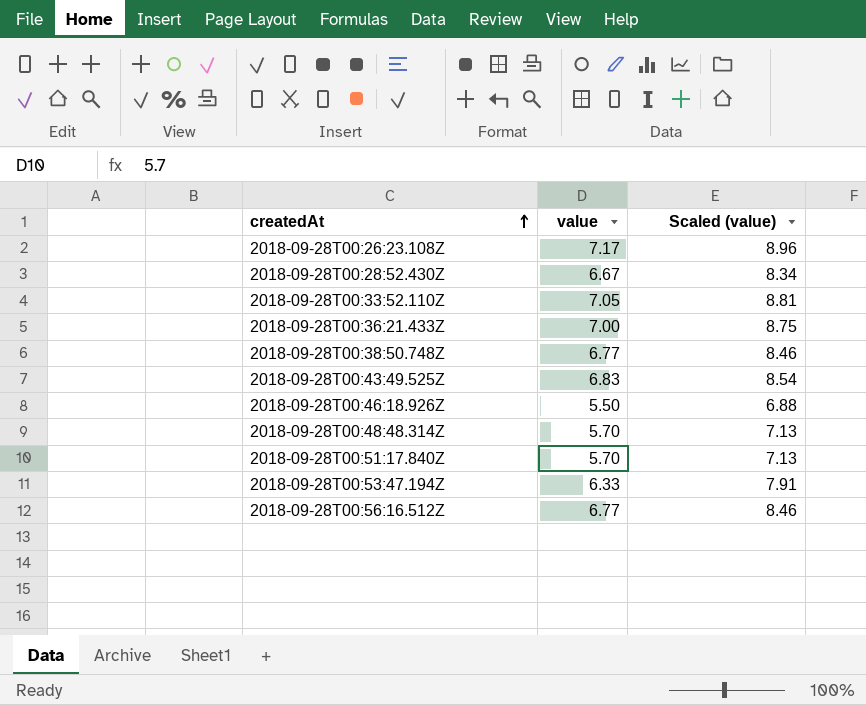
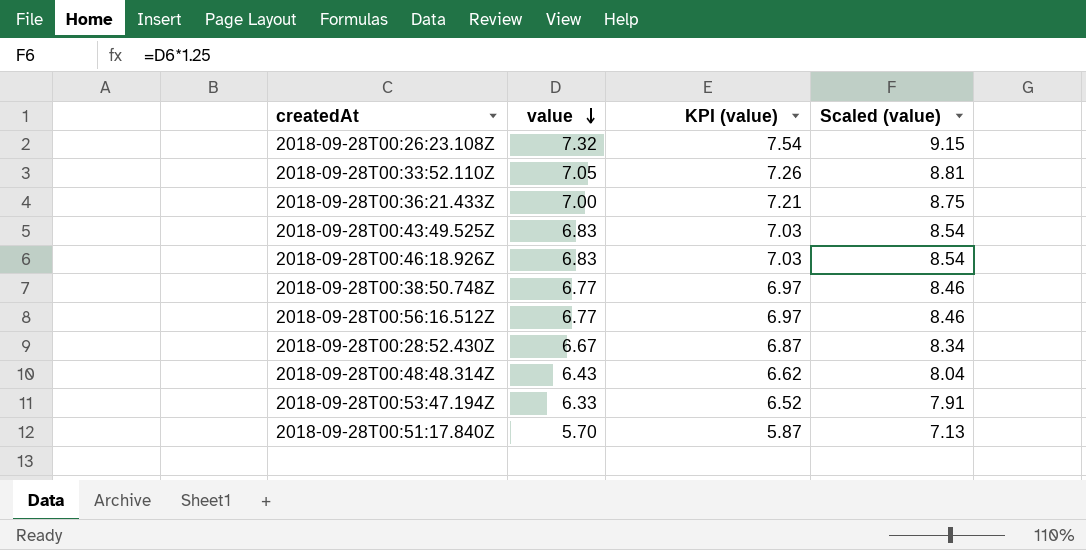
row order: createdAt ascending -> value descending
column KPI (value) | formula: none -> [value] * 1.03
2018-09-28T00:26:23.108Z | value: 7.17 -> 7.32
2018-09-28T00:26:23.108Z | Scaled (value): 8.96 -> 9.15
2018-09-28T00:46:18.926Z | value: 5.50 -> 6.83
2018-09-28T00:46:18.926Z | Scaled (value): 6.88 -> 8.54
2018-09-28T00:48:48.314Z | value: 5.70 -> 6.43
2018-09-28T00:48:48.314Z | Scaled (value): 7.13 -> 8.04

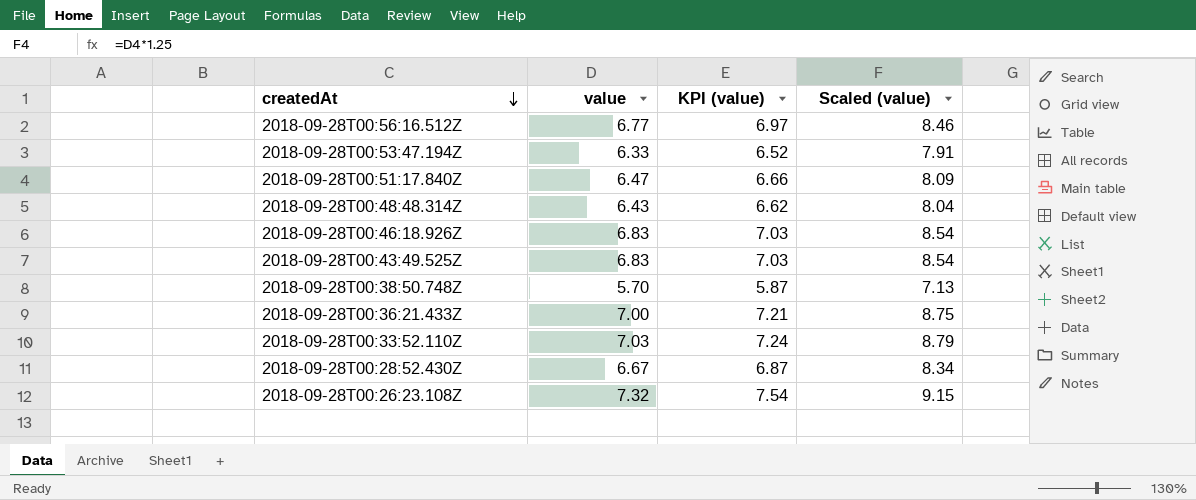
row order: value descending -> createdAt descending
2018-09-28T00:51:17.840Z | value: 5.70 -> 6.47
2018-09-28T00:51:17.840Z | KPI (value): 5.87 -> 6.66
2018-09-28T00:51:17.840Z | Scaled (value): 7.13 -> 8.09
2018-09-28T00:38:50.748Z | value: 6.77 -> 5.70
2018-09-28T00:38:50.748Z | KPI (value): 6.97 -> 5.87
2018-09-28T00:38:50.748Z | Scaled (value): 8.46 -> 7.13
2018-09-28T00:33:52.110Z | value: 7.05 -> 7.03
2018-09-28T00:33:52.110Z | KPI (value): 7.26 -> 7.24
2018-09-28T00:33:52.110Z | Scaled (value): 8.81 -> 8.79

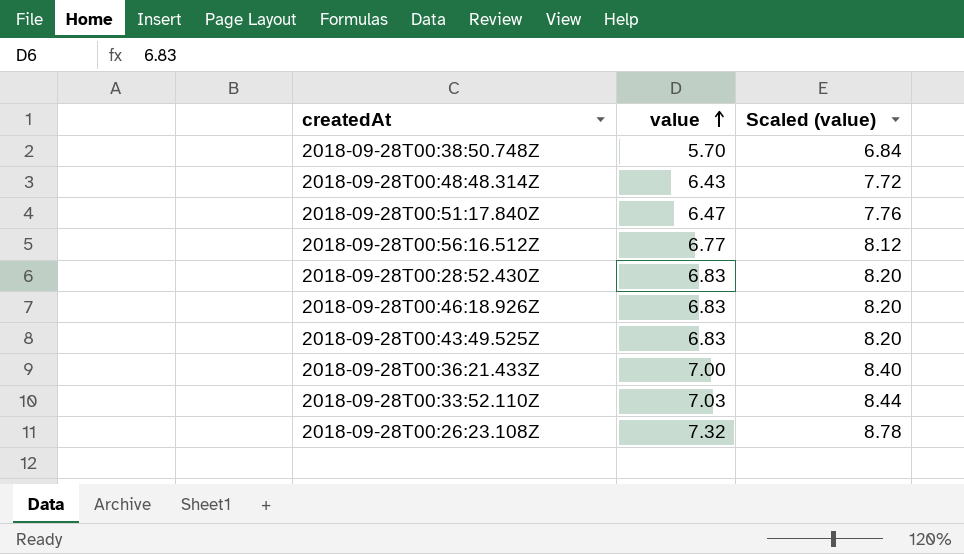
row order: createdAt descending -> value ascending
column KPI (value) | formula: [value] * 1.03 -> none
column Scaled (value) | formula: [value] * 1.25 -> [value] * 1.2
row 2018-09-28T00:53:47.194Z: 6.33 | 6.52 | 7.91 -> none
2018-09-28T00:28:52.430Z | value: 6.67 -> 6.83

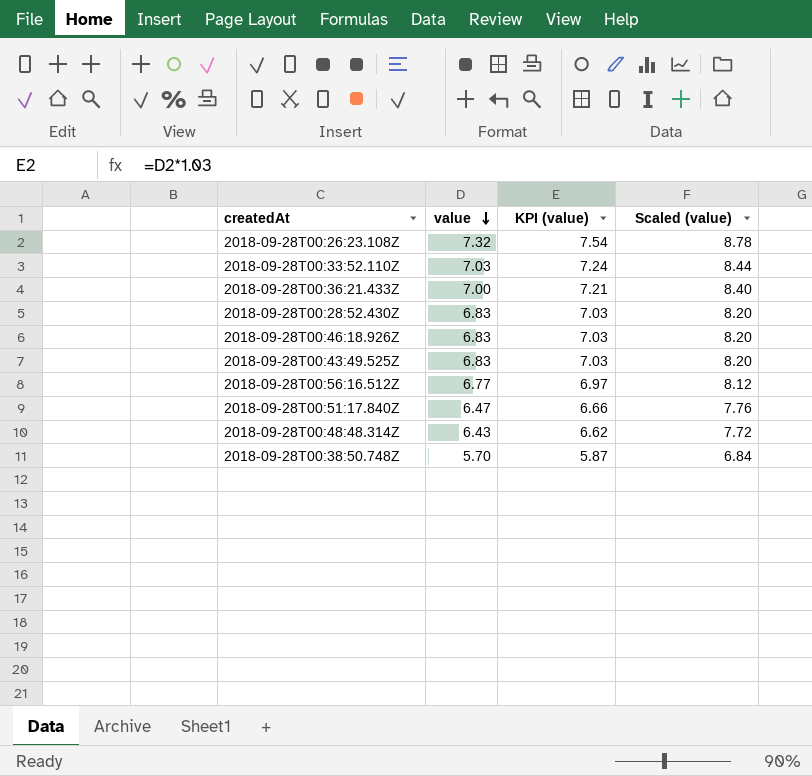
row order: value ascending -> value descending
column KPI (value) | formula: none -> [value] * 1.03

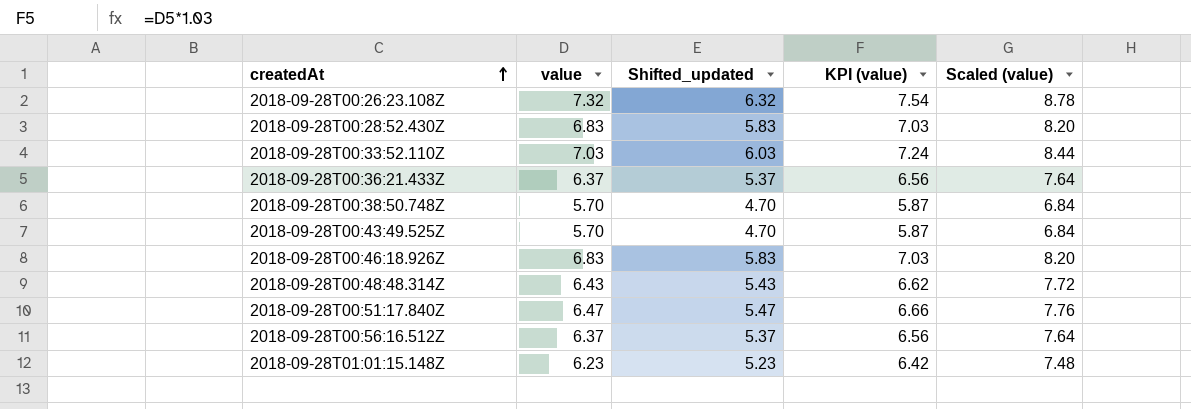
row order: value descending -> createdAt ascending
column Shifted_updated | formula: none -> [value] - 1
2018-09-28T00:36:21.433Z | value: 7.00 -> 6.37
2018-09-28T00:36:21.433Z | KPI (value): 7.21 -> 6.56
2018-09-28T00:36:21.433Z | Scaled (value): 8.40 -> 7.64
2018-09-28T00:43:49.525Z | value: 6.83 -> 5.70
2018-09-28T00:43:49.525Z | KPI (value): 7.03 -> 5.87
2018-09-28T00:43:49.525Z | Scaled (value): 8.20 -> 6.84
2018-09-28T00:56:16.512Z | value: 6.77 -> 6.37
2018-09-28T00:56:16.512Z | KPI (value): 6.97 -> 6.56
2018-09-28T00:56:16.512Z | Scaled (value): 8.12 -> 7.64
row 2018-09-28T01:01:15.148Z: none -> 6.23 | 5.23 | 6.42 | 7.48

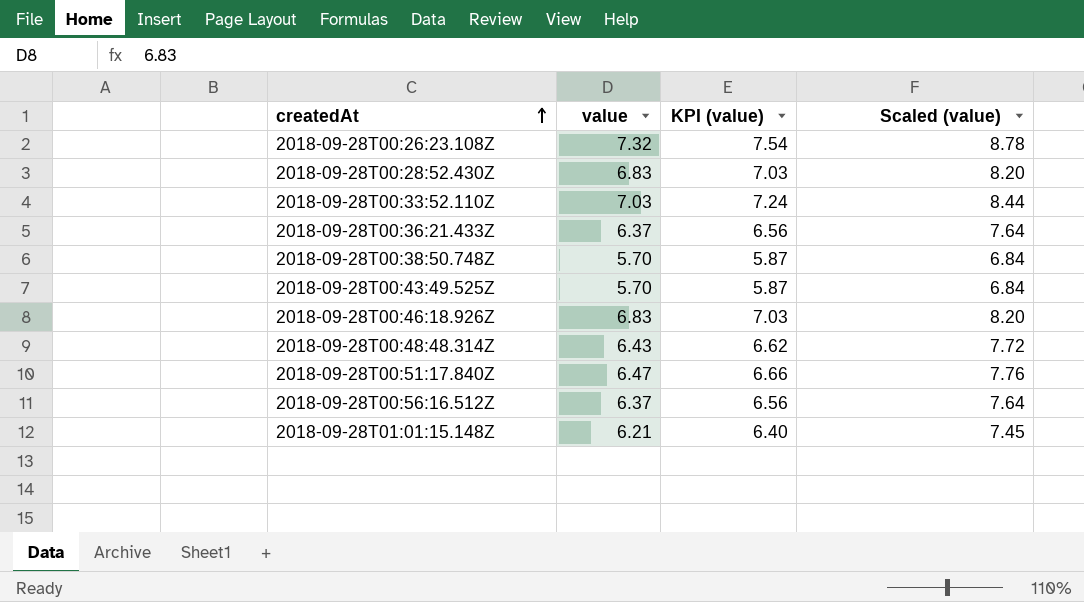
column Shifted_updated | formula: [value] - 1 -> none
2018-09-28T01:01:15.148Z | value: 6.23 -> 6.21
2018-09-28T01:01:15.148Z | KPI (value): 6.42 -> 6.40
2018-09-28T01:01:15.148Z | Scaled (value): 7.48 -> 7.45

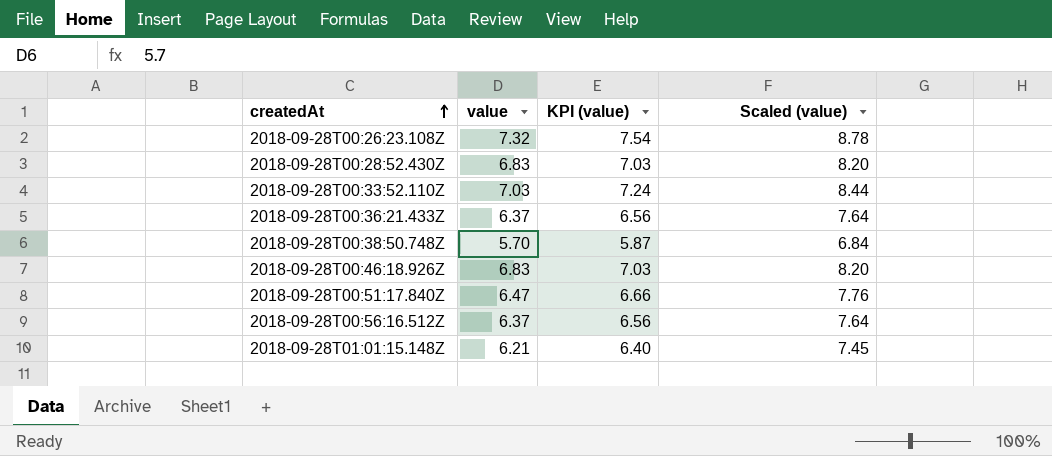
row 2018-09-28T00:43:49.525Z: 5.70 | 5.87 | 6.84 -> none
row 2018-09-28T00:48:48.314Z: 6.43 | 6.62 | 7.72 -> none

